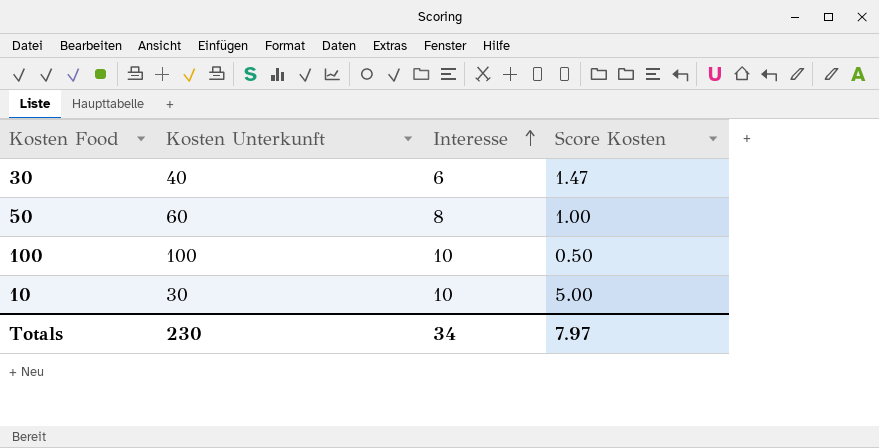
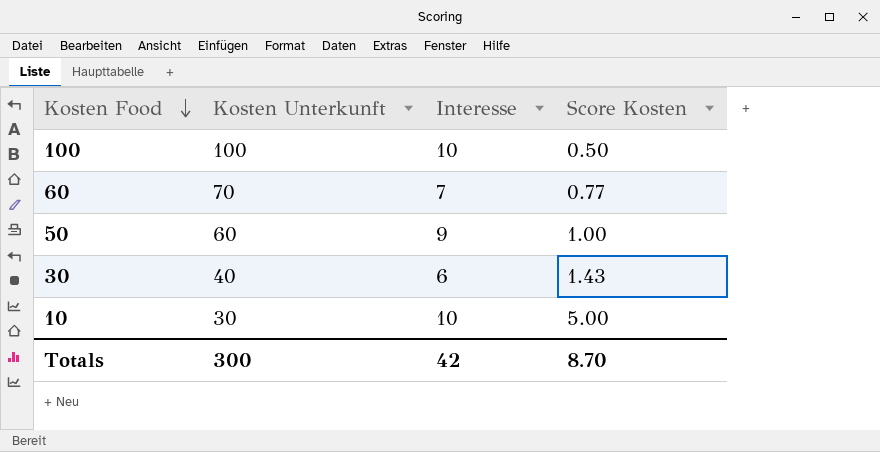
row order: Interesse ascending -> Kosten Food descending
row 60: none -> 70 | 7 | 0.77
50 | Interesse: 8 -> 9
30 | Score Kosten: 1.47 -> 1.43
Totals | Kosten Unterkunft: 230 -> 300
Totals | Interesse: 34 -> 42
Totals | Score Kosten: 7.97 -> 8.70

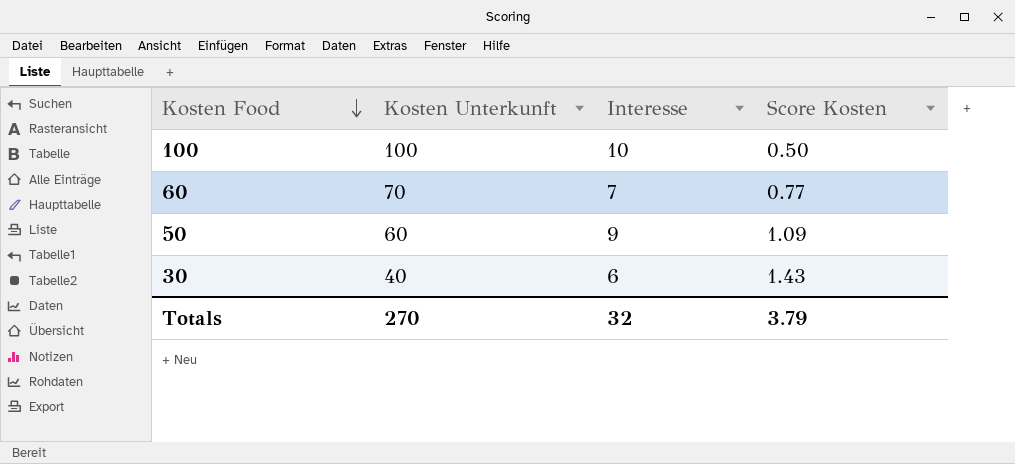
row 10: 30 | 10 | 5.00 -> none
50 | Score Kosten: 1.00 -> 1.09
Totals | Kosten Unterkunft: 300 -> 270
Totals | Interesse: 42 -> 32
Totals | Score Kosten: 8.70 -> 3.79

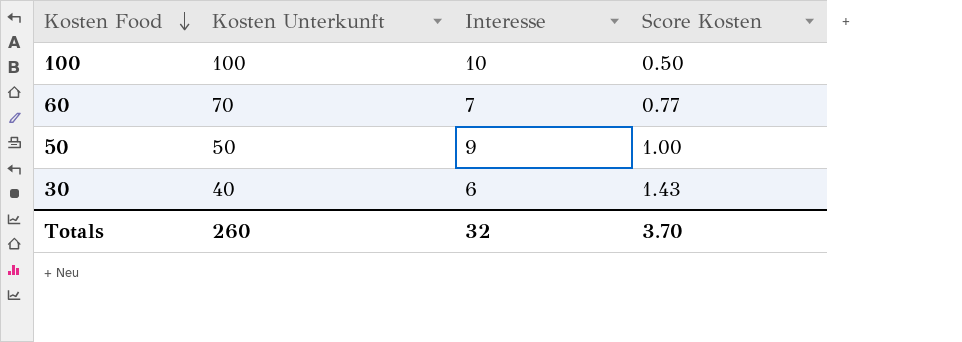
50 | Kosten Unterkunft: 60 -> 50
50 | Score Kosten: 1.09 -> 1.00
Totals | Kosten Unterkunft: 270 -> 260
Totals | Score Kosten: 3.79 -> 3.70

